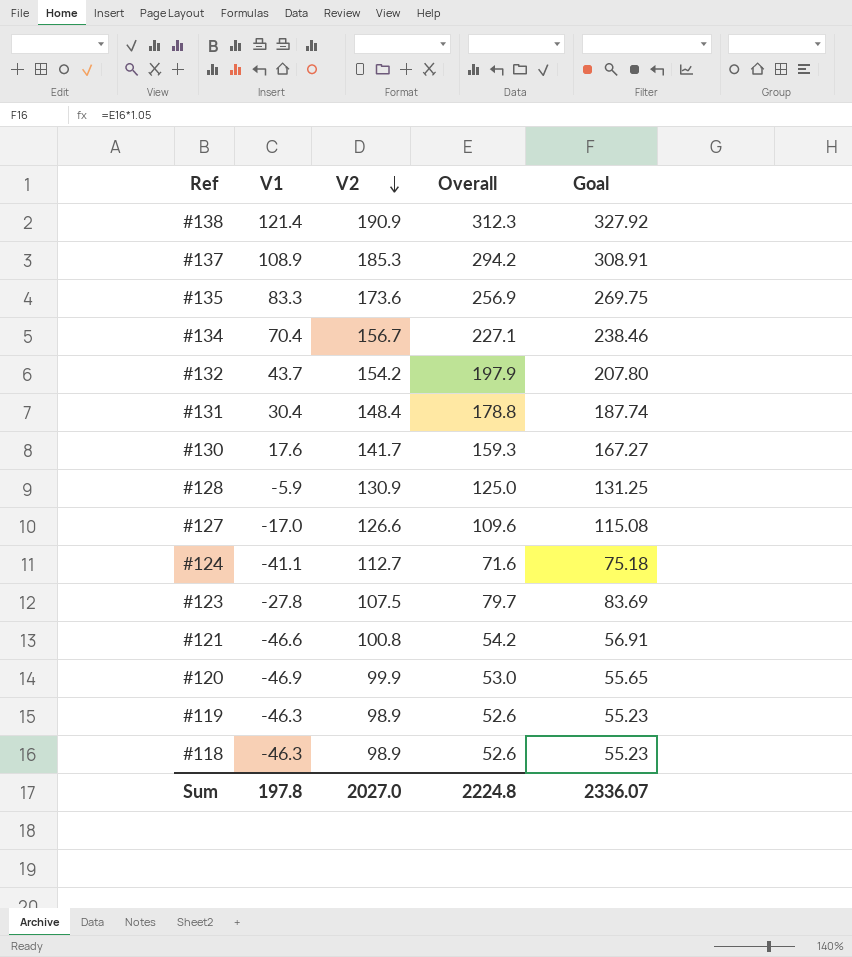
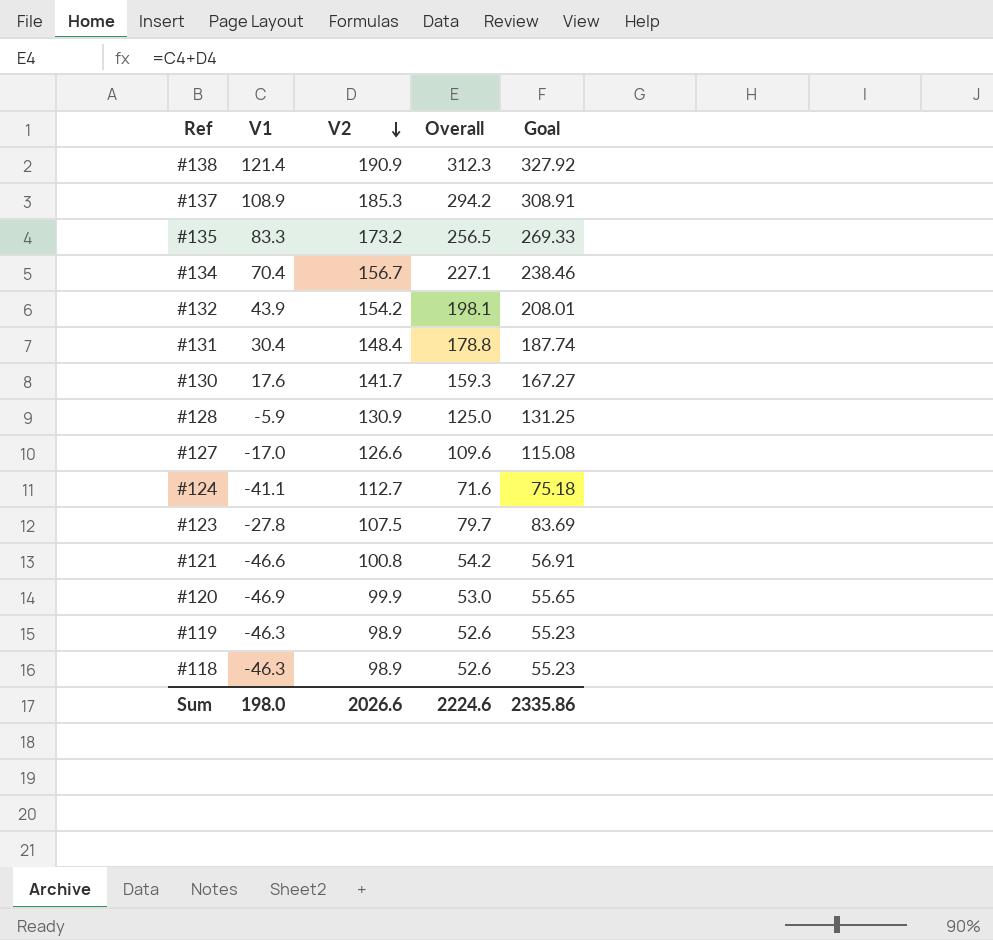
#135 | V2: 173.6 -> 173.2
#135 | Overall: 256.9 -> 256.5
#135 | Goal: 269.75 -> 269.33
#132 | V1: 43.7 -> 43.9
#132 | Overall: 197.9 -> 198.1
#132 | Goal: 207.80 -> 208.01
Sum | V1: 197.8 -> 198.0
Sum | V2: 2027.0 -> 2026.6
Sum | Overall: 2224.8 -> 2224.6
Sum | Goal: 2336.07 -> 2335.86

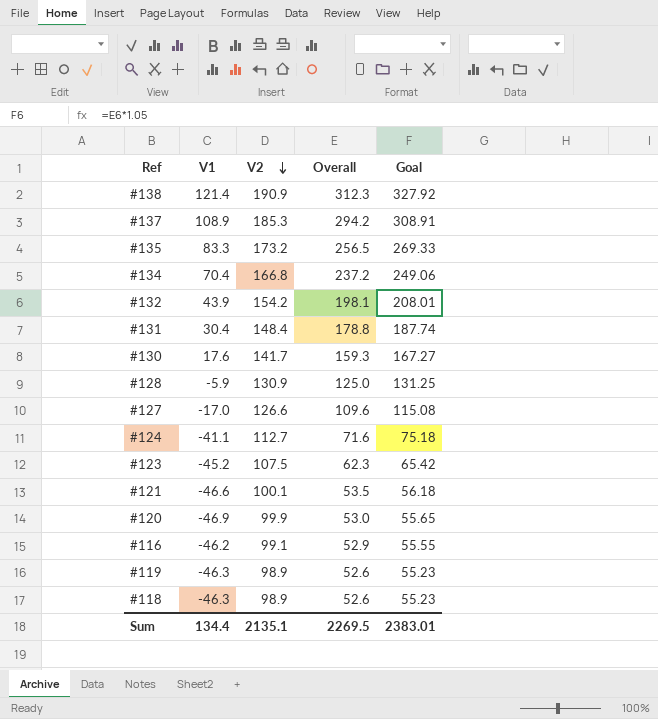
#134 | V2: 156.7 -> 166.8
#134 | Overall: 227.1 -> 237.2
#134 | Goal: 238.46 -> 249.06
#123 | V1: -27.8 -> -45.2
#123 | Overall: 79.7 -> 62.3
#123 | Goal: 83.69 -> 65.42
#121 | V2: 100.8 -> 100.1
#121 | Overall: 54.2 -> 53.5
#121 | Goal: 56.91 -> 56.18
row #116: none -> -46.2 | 99.1 | 52.9 | 55.55
Sum | V1: 198.0 -> 134.4
Sum | V2: 2026.6 -> 2135.1
Sum | Overall: 2224.6 -> 2269.5
Sum | Goal: 2335.86 -> 2383.01

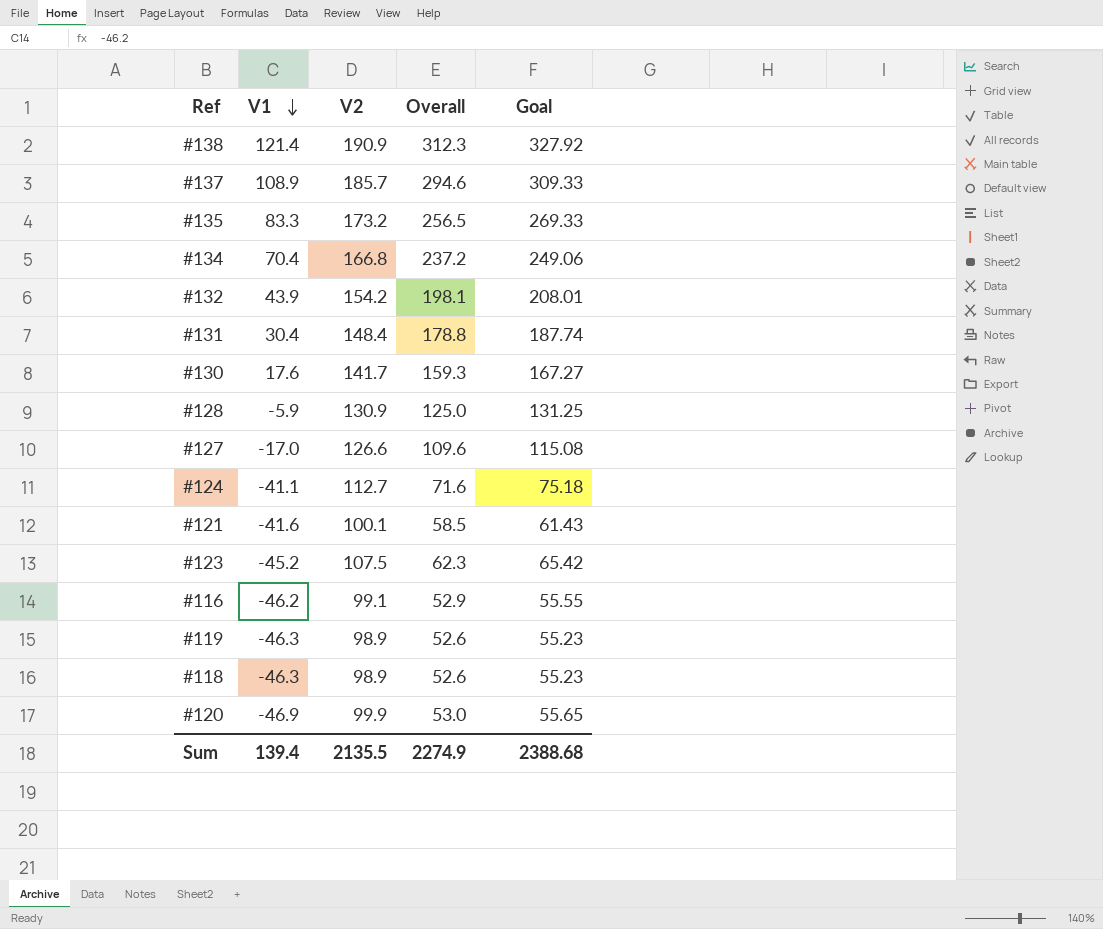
row order: V2 descending -> V1 descending
#137 | V2: 185.3 -> 185.7
#137 | Overall: 294.2 -> 294.6
#137 | Goal: 308.91 -> 309.33
#121 | V1: -46.6 -> -41.6
#121 | Overall: 53.5 -> 58.5
#121 | Goal: 56.18 -> 61.43
Sum | V1: 134.4 -> 139.4
Sum | V2: 2135.1 -> 2135.5
Sum | Overall: 2269.5 -> 2274.9
Sum | Goal: 2383.01 -> 2388.68

